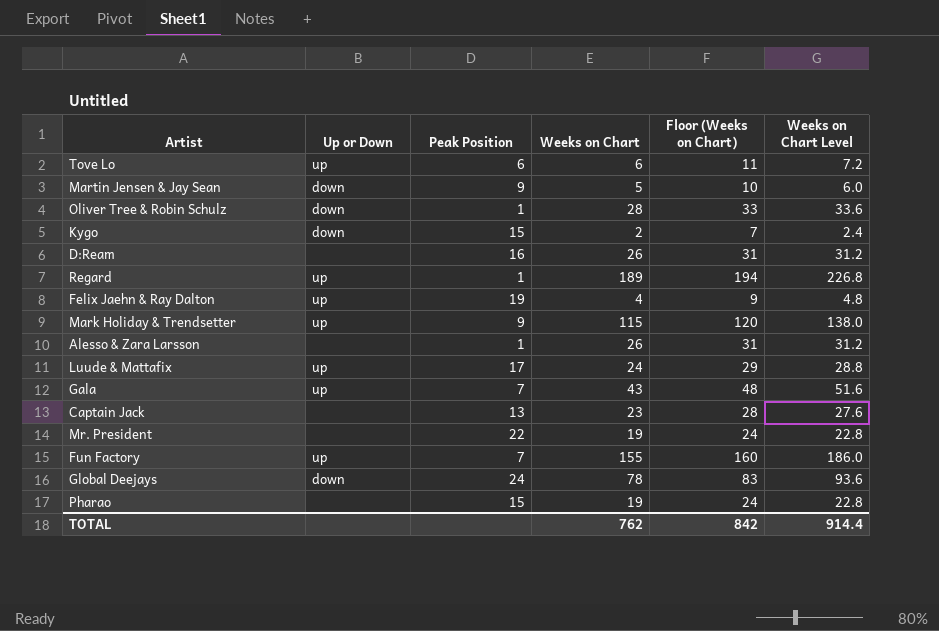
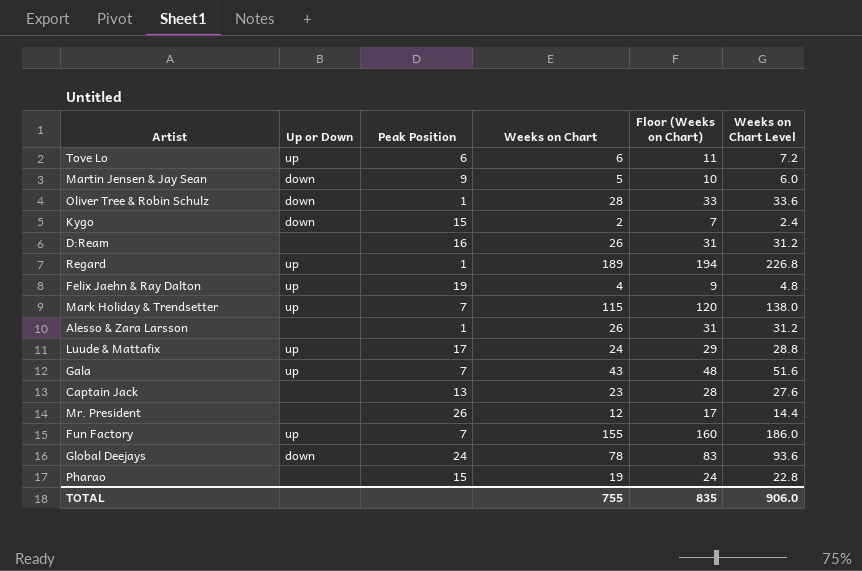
Mark Holiday & Trendsetter | Peak Position: 9 -> 7
Mr. President | Peak Position: 22 -> 26
Mr. President | Weeks on Chart: 19 -> 12
Mr. President | Floor (Weeks on Chart): 24 -> 17
Mr. President | Weeks on Chart Level: 22.8 -> 14.4
TOTAL | Weeks on Chart: 762 -> 755
TOTAL | Floor (Weeks on Chart): 842 -> 835
TOTAL | Weeks on Chart Level: 914.4 -> 906.0

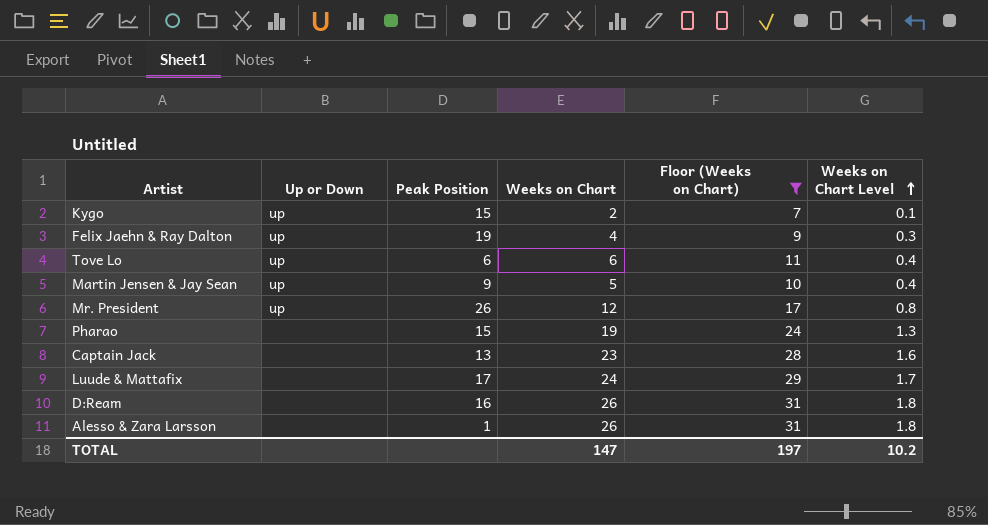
filter: none -> Floor (Weeks on Chart) <= 31
row order: none -> Weeks on Chart Level ascending
column Weeks on Chart Level | formula: [Weeks on Chart] * 1.2 -> [Weeks on Chart] * 0.07
Kygo | Up or Down: down -> up
Martin Jensen & Jay Sean | Up or Down: down -> up
Mr. President | Up or Down: none -> up
Luude & Mattafix | Up or Down: up -> none
TOTAL | Weeks on Chart: 755 -> 147
TOTAL | Floor (Weeks on Chart): 835 -> 197
TOTAL | Weeks on Chart Level: 906.0 -> 10.2

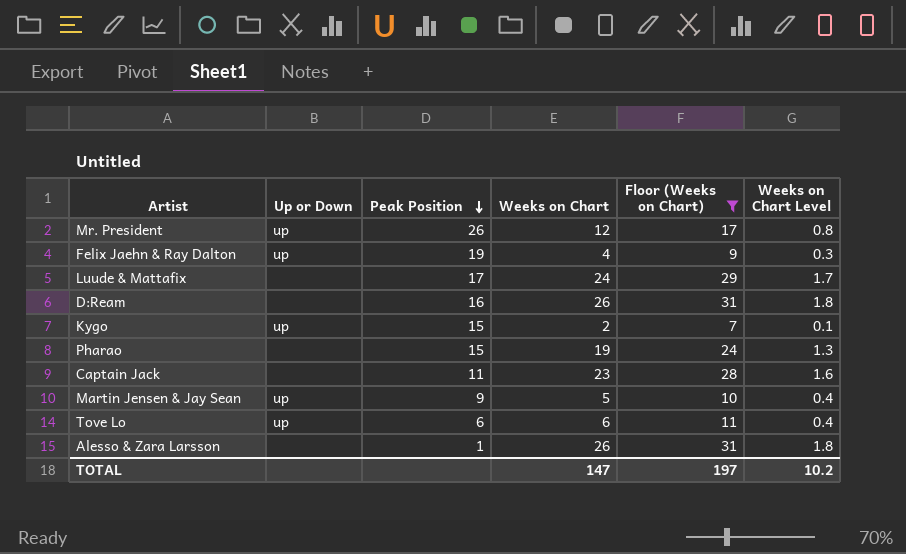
row order: Weeks on Chart Level ascending -> Peak Position descending
Captain Jack | Peak Position: 13 -> 11

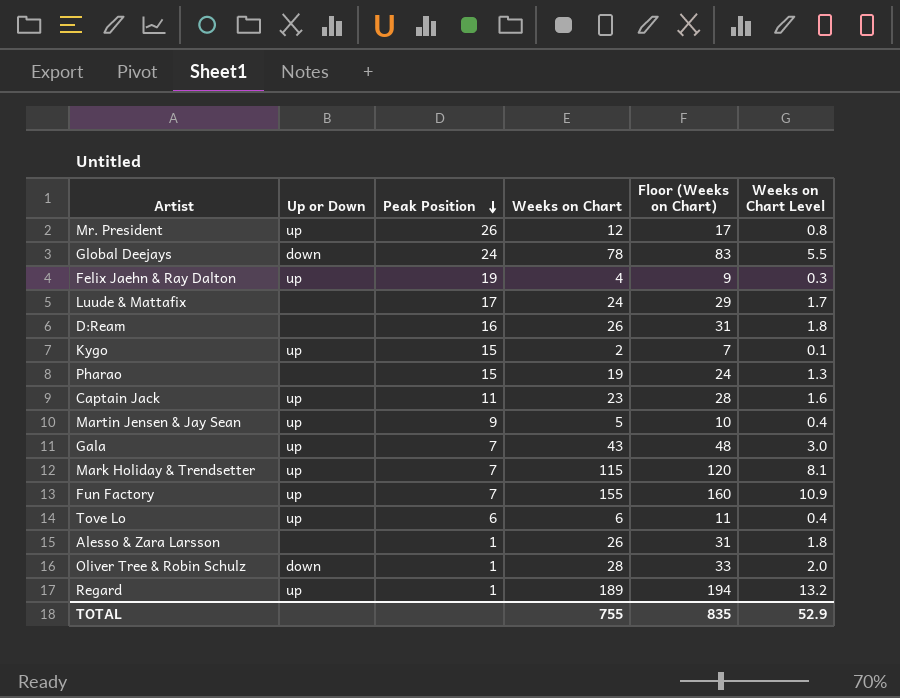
filter: Floor (Weeks on Chart) <= 31 -> none
Captain Jack | Up or Down: none -> up
TOTAL | Weeks on Chart: 147 -> 755
TOTAL | Floor (Weeks on Chart): 197 -> 835
TOTAL | Weeks on Chart Level: 10.2 -> 52.9

